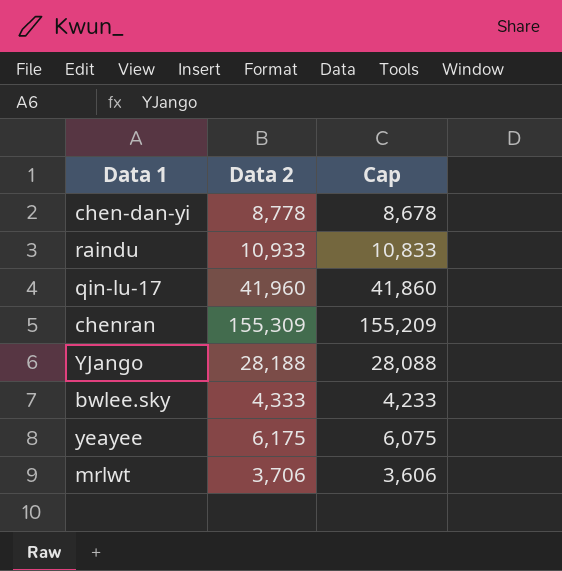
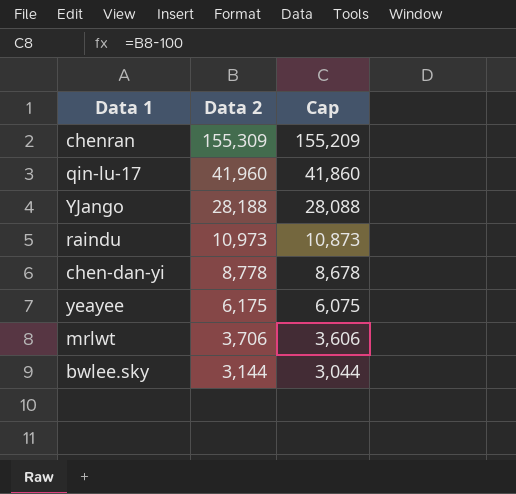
row order: none -> Data 2 descending
raindu | Data 2: 10,933 -> 10,973
raindu | Cap: 10,833 -> 10,873
bwlee.sky | Data 2: 4,333 -> 3,144
bwlee.sky | Cap: 4,233 -> 3,044

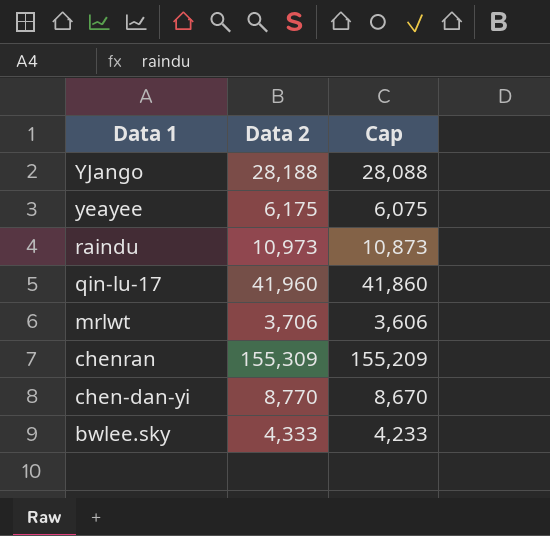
row order: Data 2 descending -> Data 1 descending
chen-dan-yi | Data 2: 8,778 -> 8,770
chen-dan-yi | Cap: 8,678 -> 8,670
bwlee.sky | Data 2: 3,144 -> 4,333
bwlee.sky | Cap: 3,044 -> 4,233

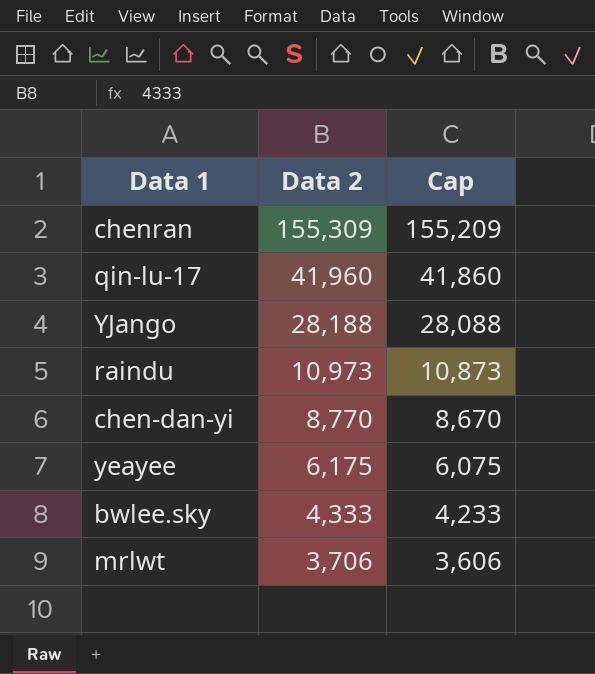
row order: Data 1 descending -> Data 2 descending

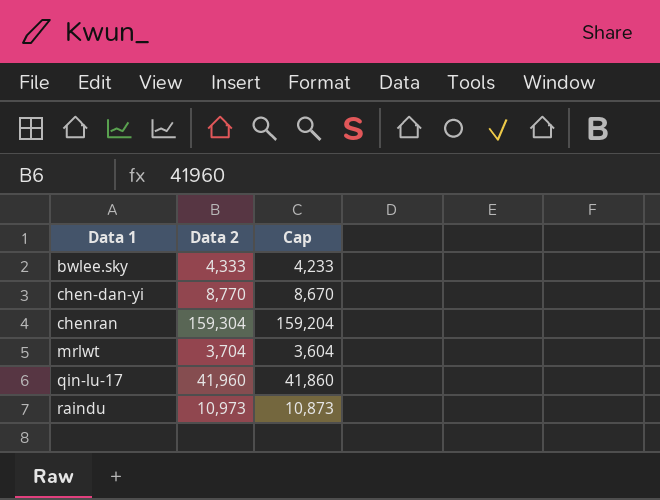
row order: Data 2 descending -> Data 1 ascending
row YJango: 28,188 | 28,088 -> none
row yeayee: 6,175 | 6,075 -> none
chenran | Data 2: 155,309 -> 159,304
chenran | Cap: 155,209 -> 159,204
mrlwt | Data 2: 3,706 -> 3,704
mrlwt | Cap: 3,606 -> 3,604

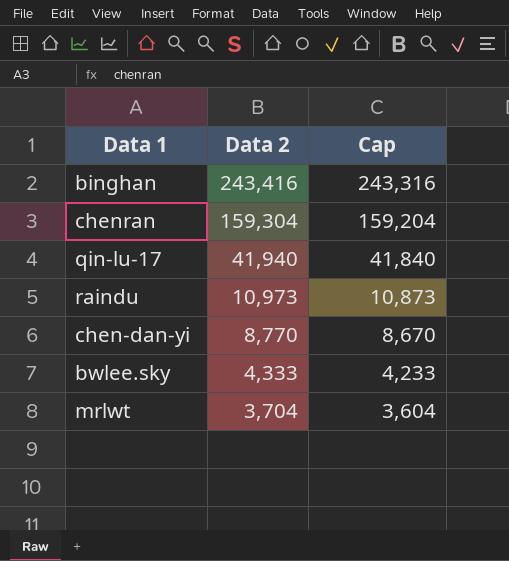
row order: Data 1 ascending -> Data 2 descending
row binghan: none -> 243,416 | 243,316
qin-lu-17 | Data 2: 41,960 -> 41,940
qin-lu-17 | Cap: 41,860 -> 41,840

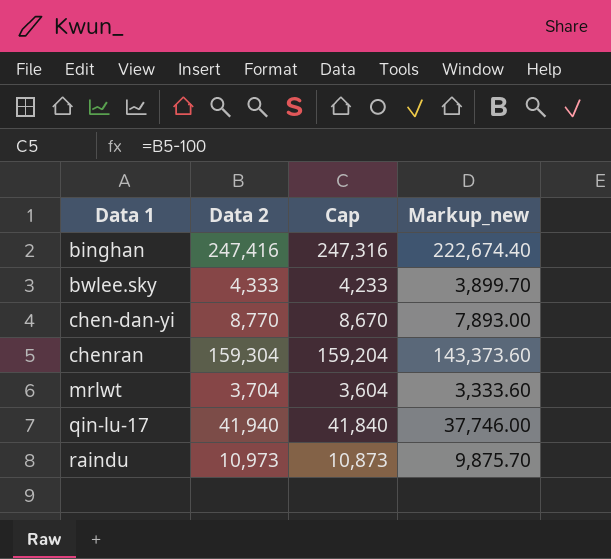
row order: Data 2 descending -> Data 1 ascending
column Markup_new | formula: none -> [Data 2] * 0.9
binghan | Data 2: 243,416 -> 247,416
binghan | Cap: 243,316 -> 247,316

